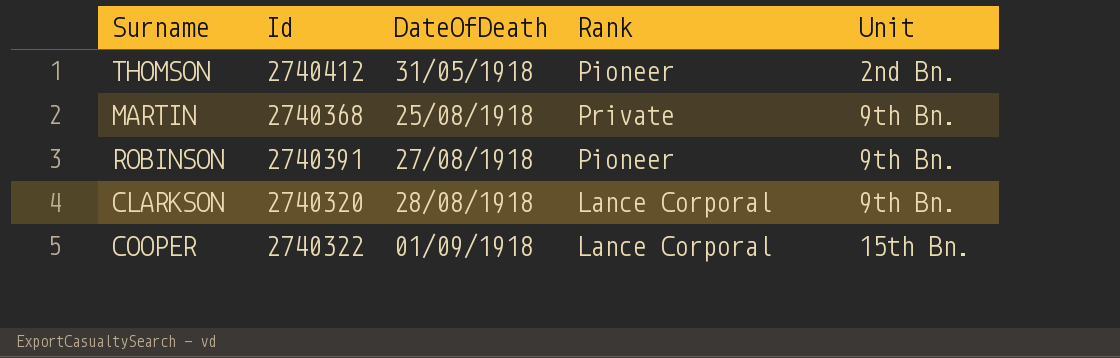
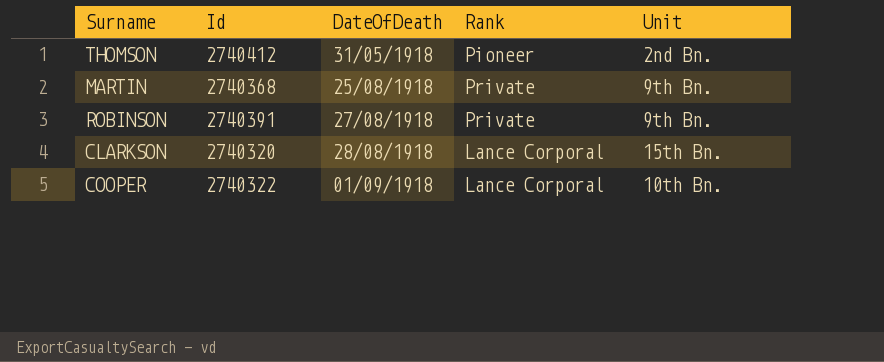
ROBINSON | Rank: Pioneer -> Private
CLARKSON | Unit: 9th Bn. -> 15th Bn.
COOPER | Unit: 15th Bn. -> 10th Bn.

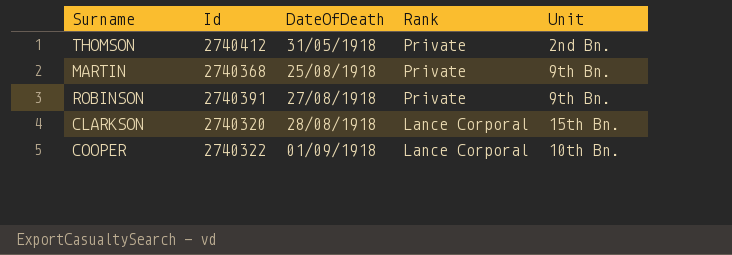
THOMSON | Rank: Pioneer -> Private

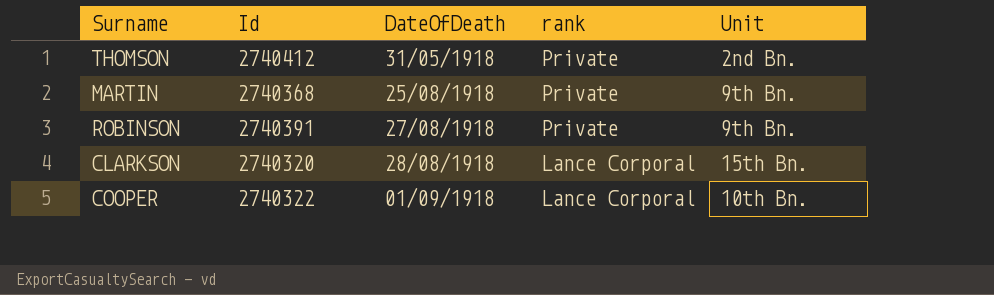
column name: Rank -> rank

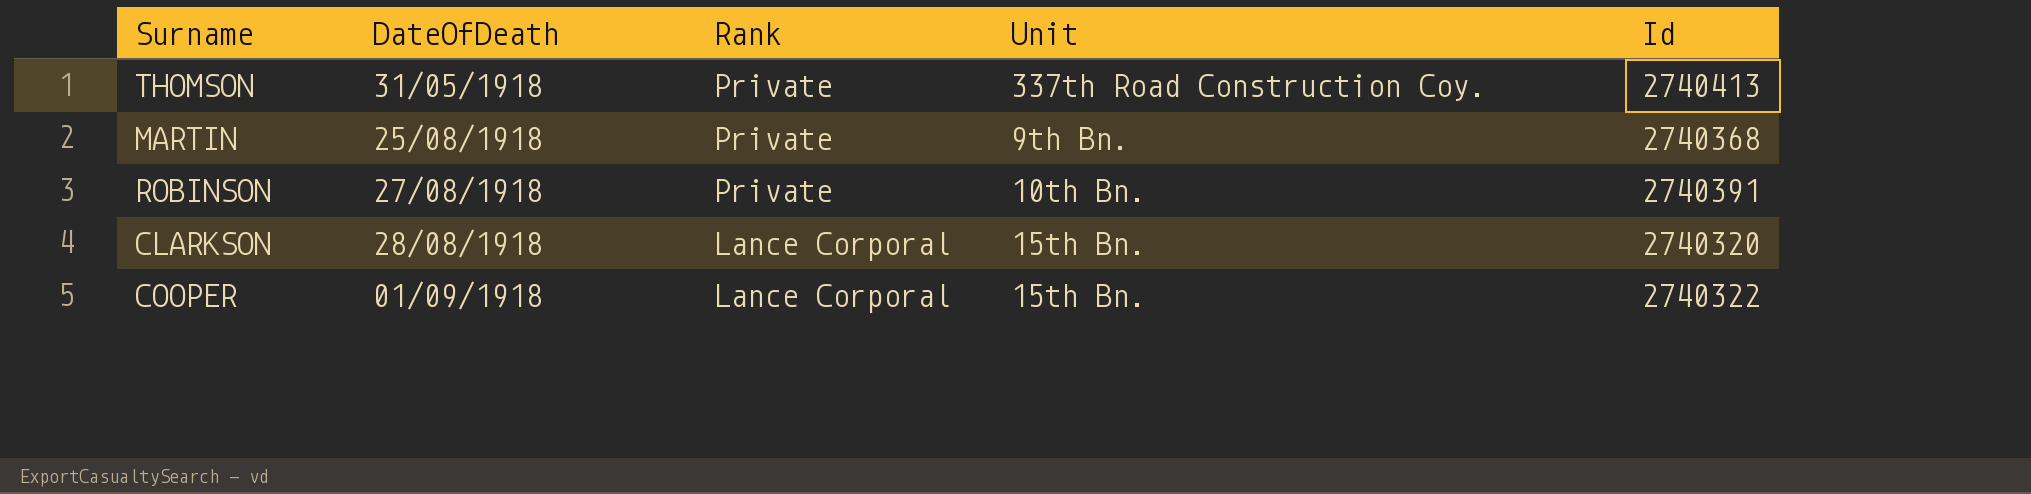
column name: rank -> Rank
column Id | position: 2 -> 5
THOMSON | Unit: 2nd Bn. -> 337th Road Construction Coy.
THOMSON | Id: 2740412 -> 2740413
ROBINSON | Unit: 9th Bn. -> 10th Bn.
COOPER | Unit: 10th Bn. -> 15th Bn.

